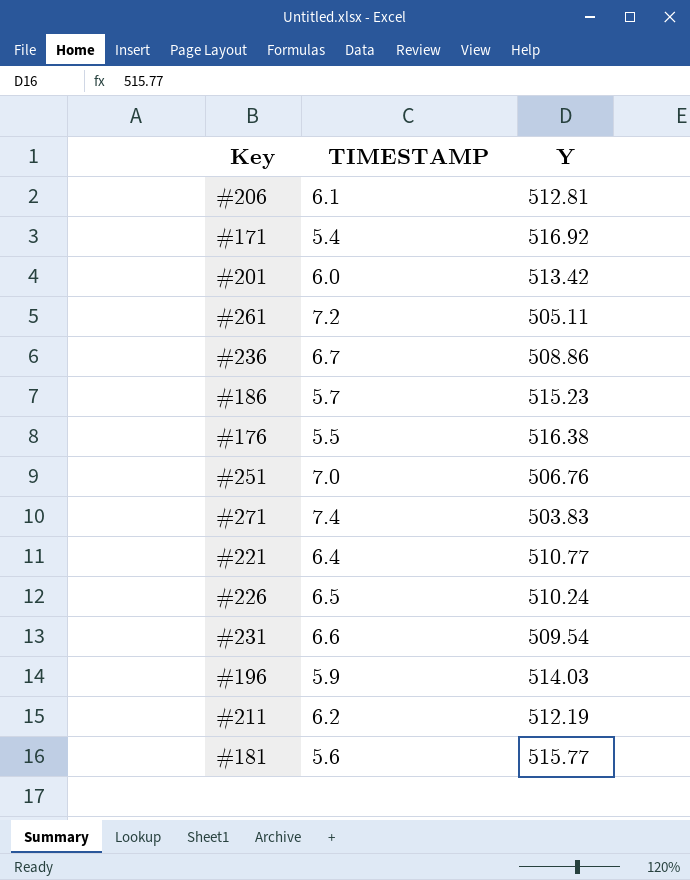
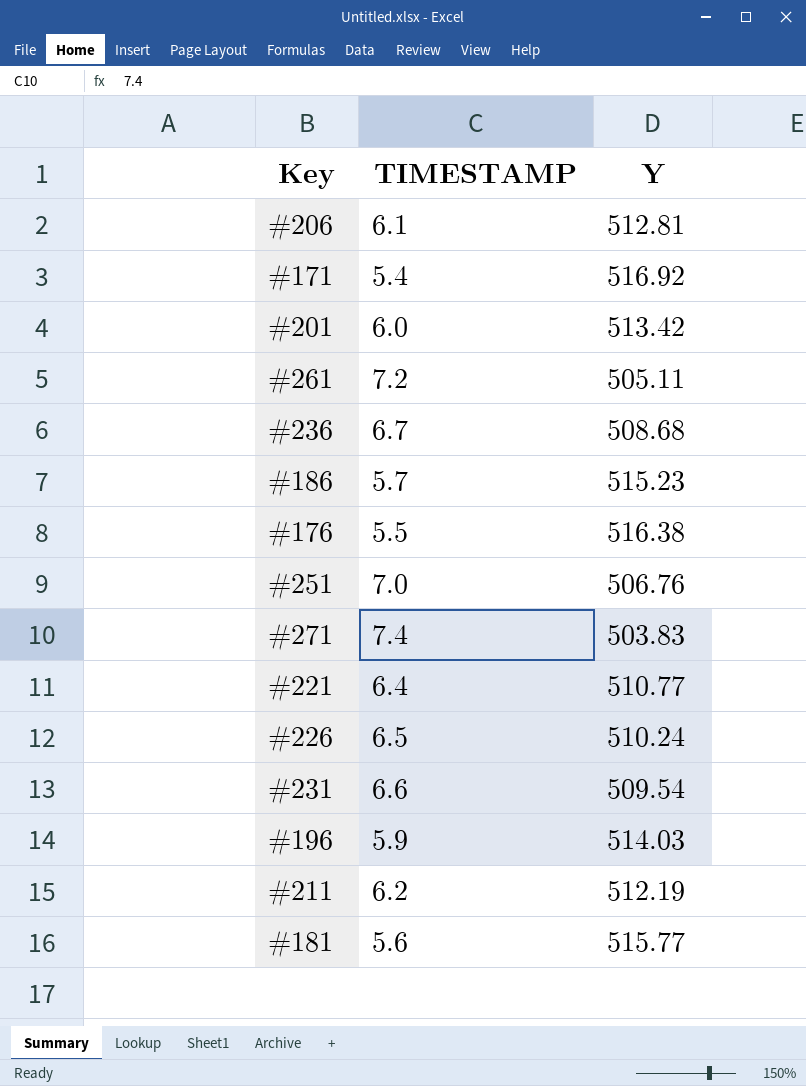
#236 | Y: 508.86 -> 508.68

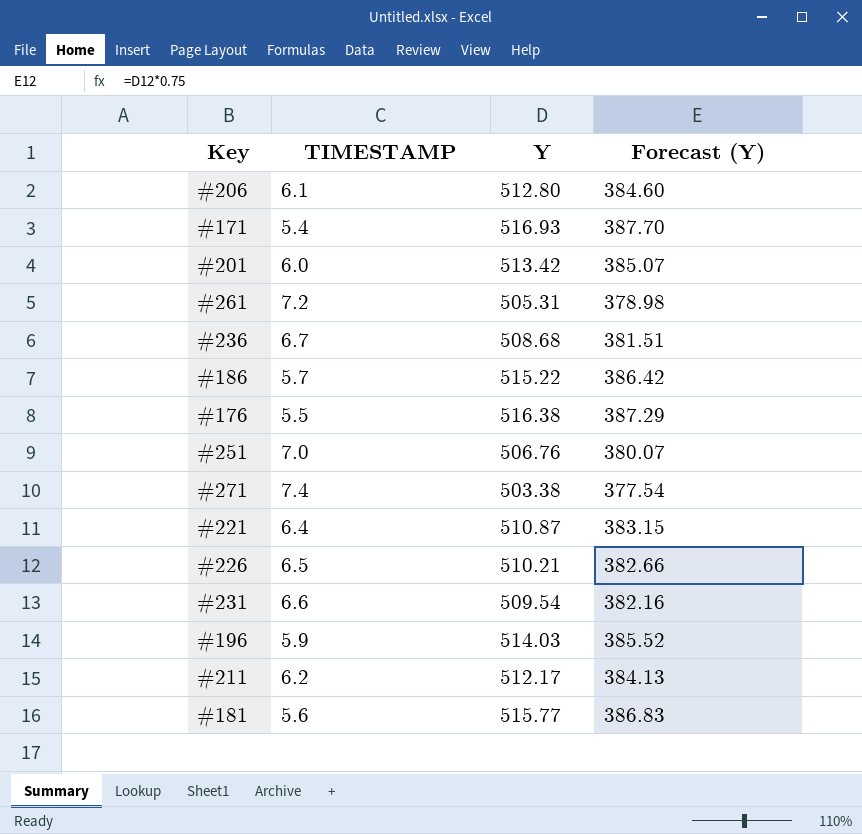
column Forecast (Y) | formula: none -> [Y] * 0.75
#206 | Y: 512.81 -> 512.80
#171 | Y: 516.92 -> 516.93
#261 | Y: 505.11 -> 505.31
#186 | Y: 515.23 -> 515.22
#271 | Y: 503.83 -> 503.38
#221 | Y: 510.77 -> 510.87
#226 | Y: 510.24 -> 510.21
#211 | Y: 512.19 -> 512.17

